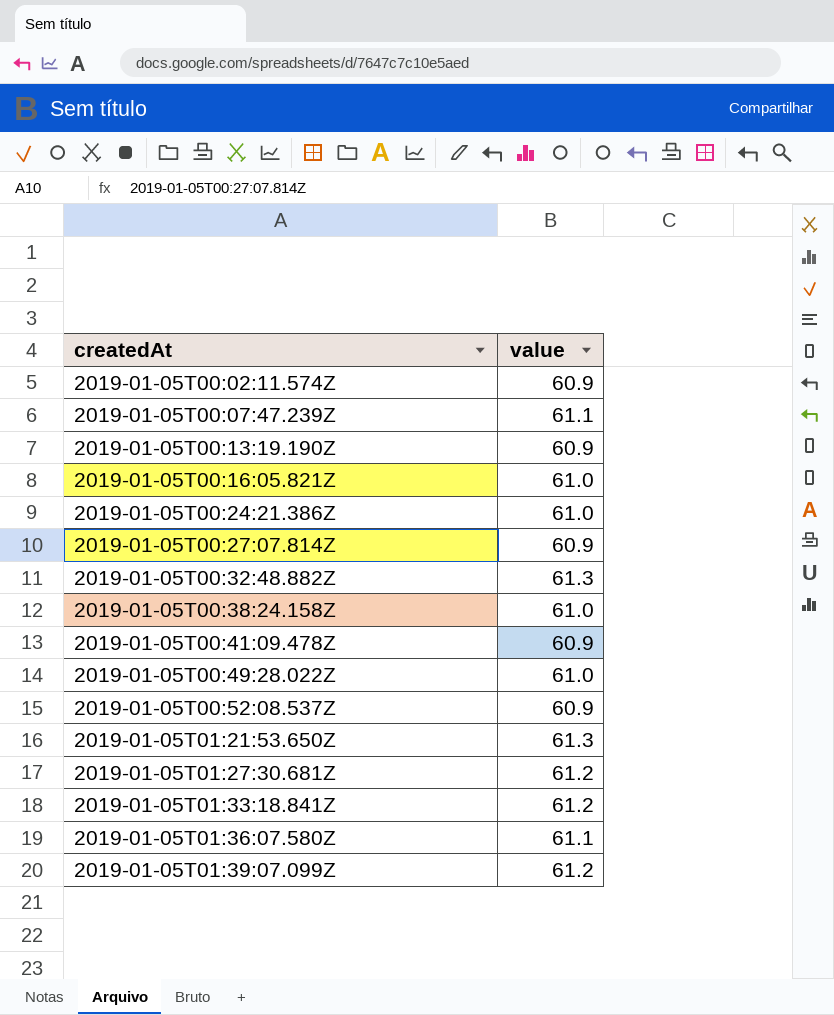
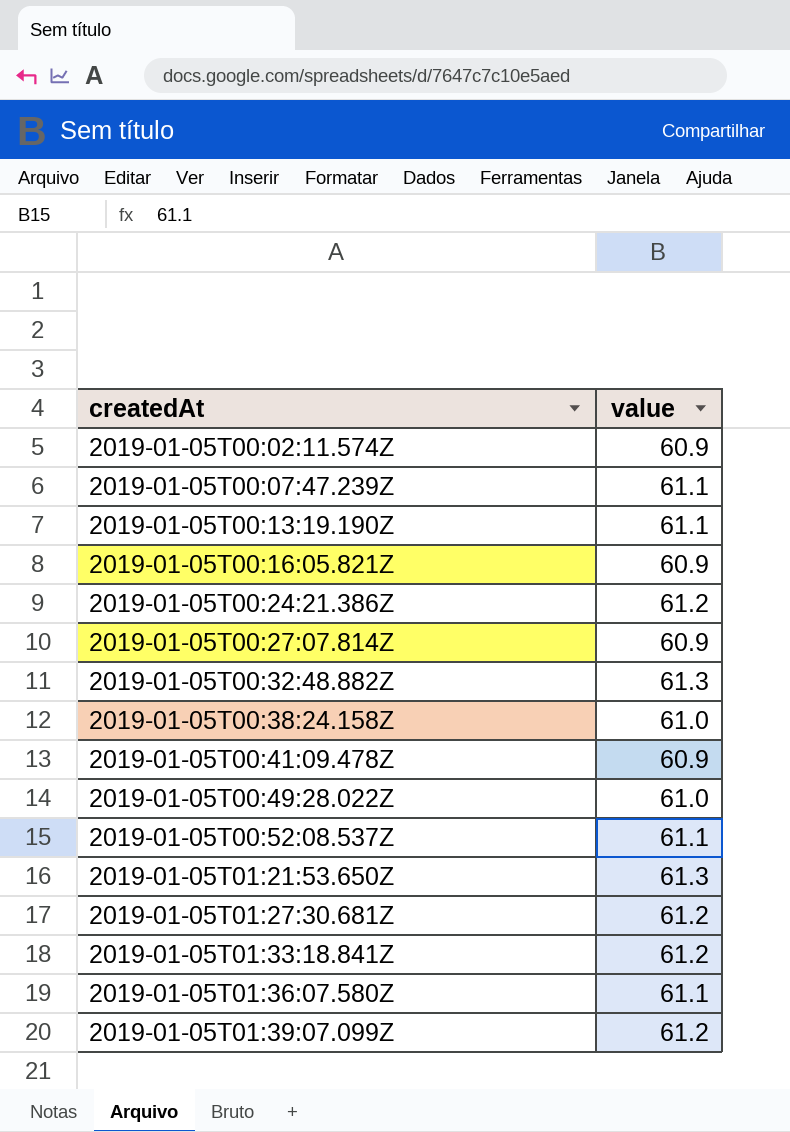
2019-01-05T00:13:19.190Z | value: 60.9 -> 61.1
2019-01-05T00:16:05.821Z | value: 61.0 -> 60.9
2019-01-05T00:24:21.386Z | value: 61.0 -> 61.2
2019-01-05T00:52:08.537Z | value: 60.9 -> 61.1

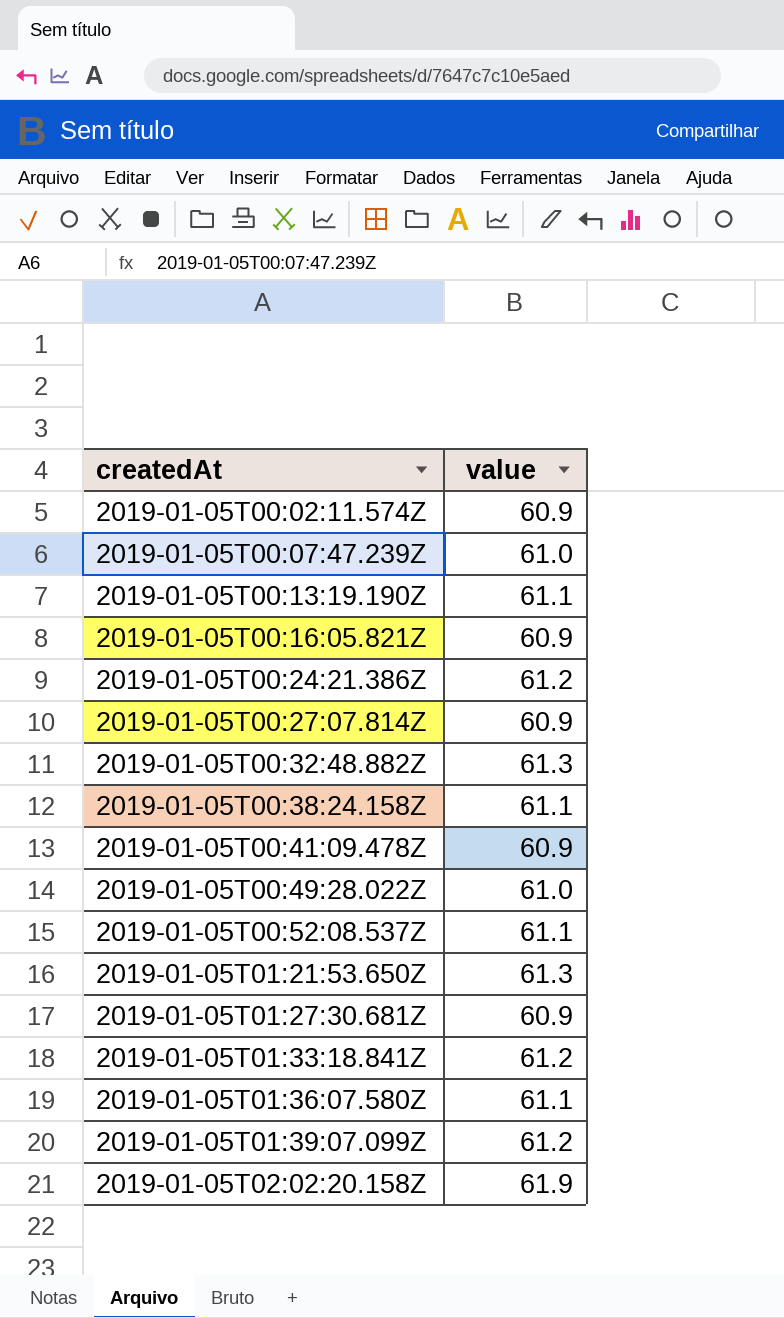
2019-01-05T00:07:47.239Z | value: 61.1 -> 61.0
2019-01-05T00:38:24.158Z | value: 61.0 -> 61.1
2019-01-05T01:27:30.681Z | value: 61.2 -> 60.9
row 2019-01-05T02:02:20.158Z: none -> 61.9

